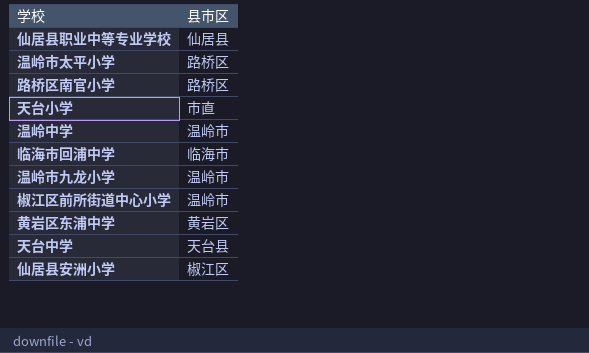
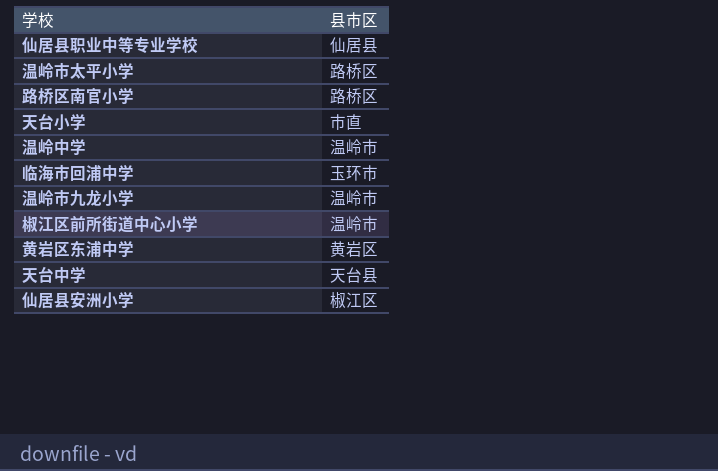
临海市回浦中学 | 县市区: 临海市 -> 玉环市

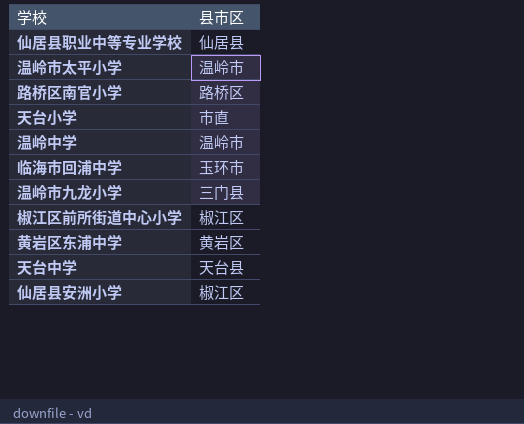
温岭市太平小学 | 县市区: 路桥区 -> 温岭市
温岭市九龙小学 | 县市区: 温岭市 -> 三门县
椒江区前所街道中心小学 | 县市区: 温岭市 -> 椒江区

